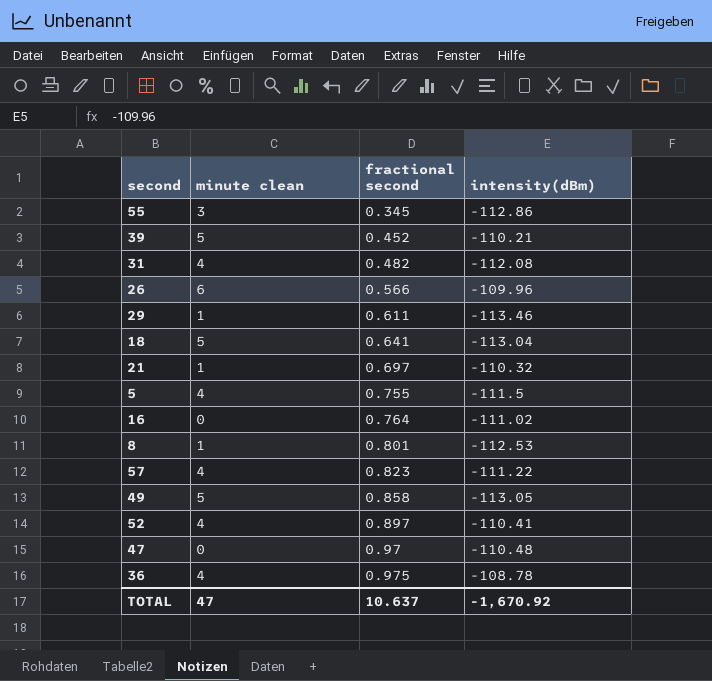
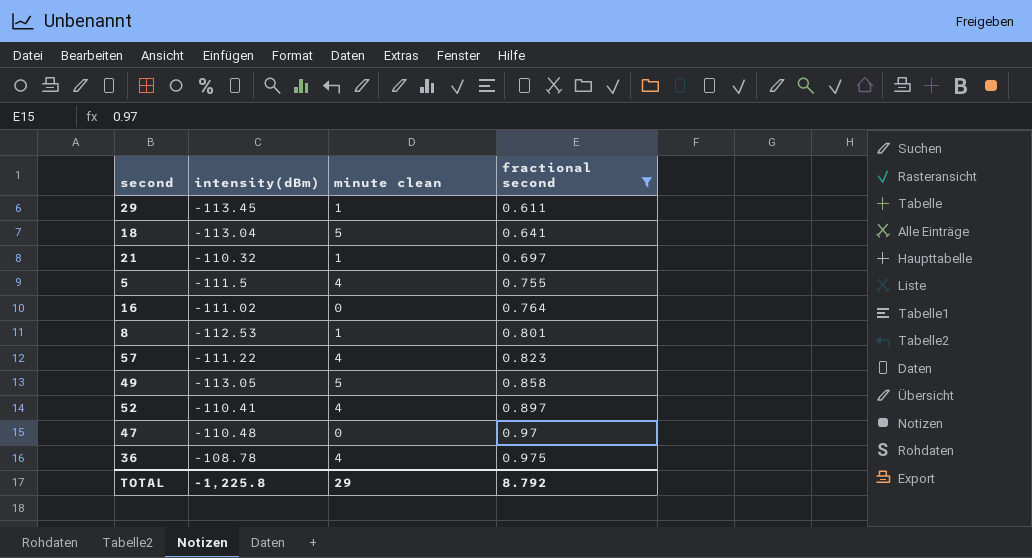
filter: none -> fractional second >= 0.611
column intensity(dBm) | position: 4 -> 2
29 | intensity(dBm): -113.46 -> -113.45
TOTAL | intensity(dBm): -1,670.92 -> -1,225.8
TOTAL | minute clean: 47 -> 29
TOTAL | fractional second: 10.637 -> 8.792

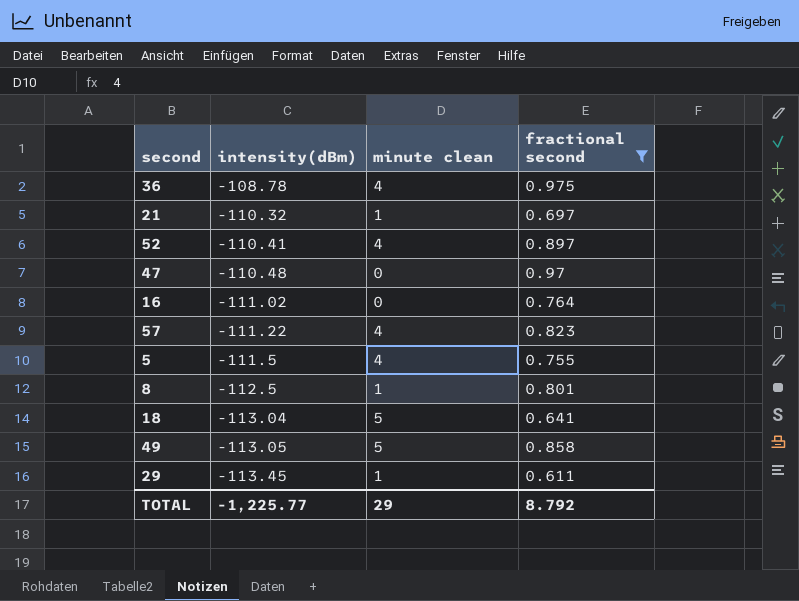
row order: fractional second ascending -> intensity(dBm) descending
8 | intensity(dBm): -112.53 -> -112.5
TOTAL | intensity(dBm): -1,225.8 -> -1,225.77

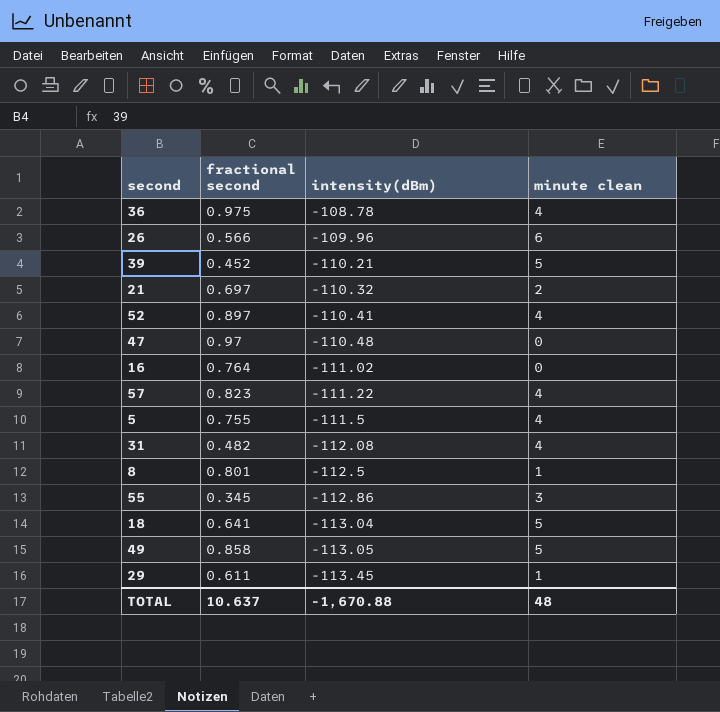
filter: fractional second >= 0.611 -> none
column fractional second | position: 4 -> 2
21 | minute clean: 1 -> 2
TOTAL | fractional second: 8.792 -> 10.637
TOTAL | intensity(dBm): -1,225.77 -> -1,670.88
TOTAL | minute clean: 29 -> 48

